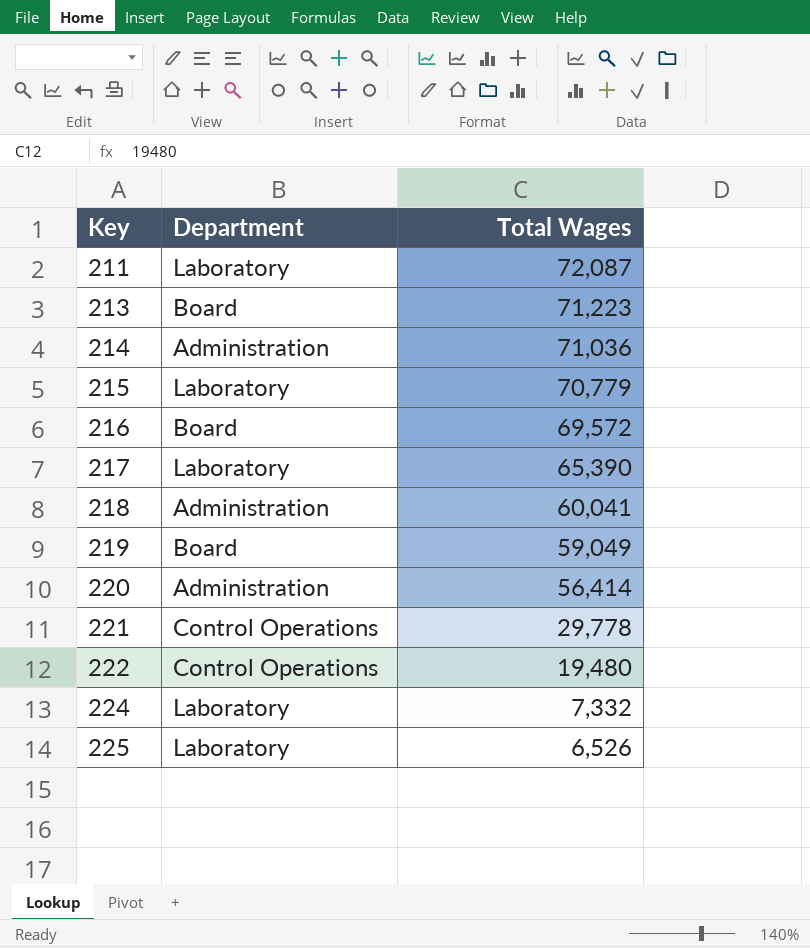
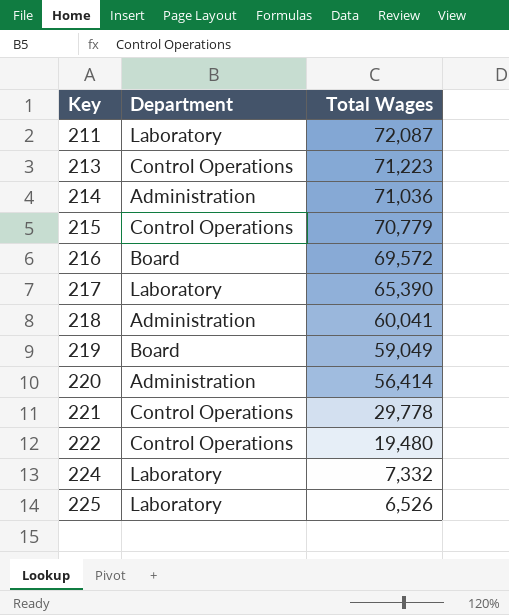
213 | Department: Board -> Control Operations
215 | Department: Laboratory -> Control Operations

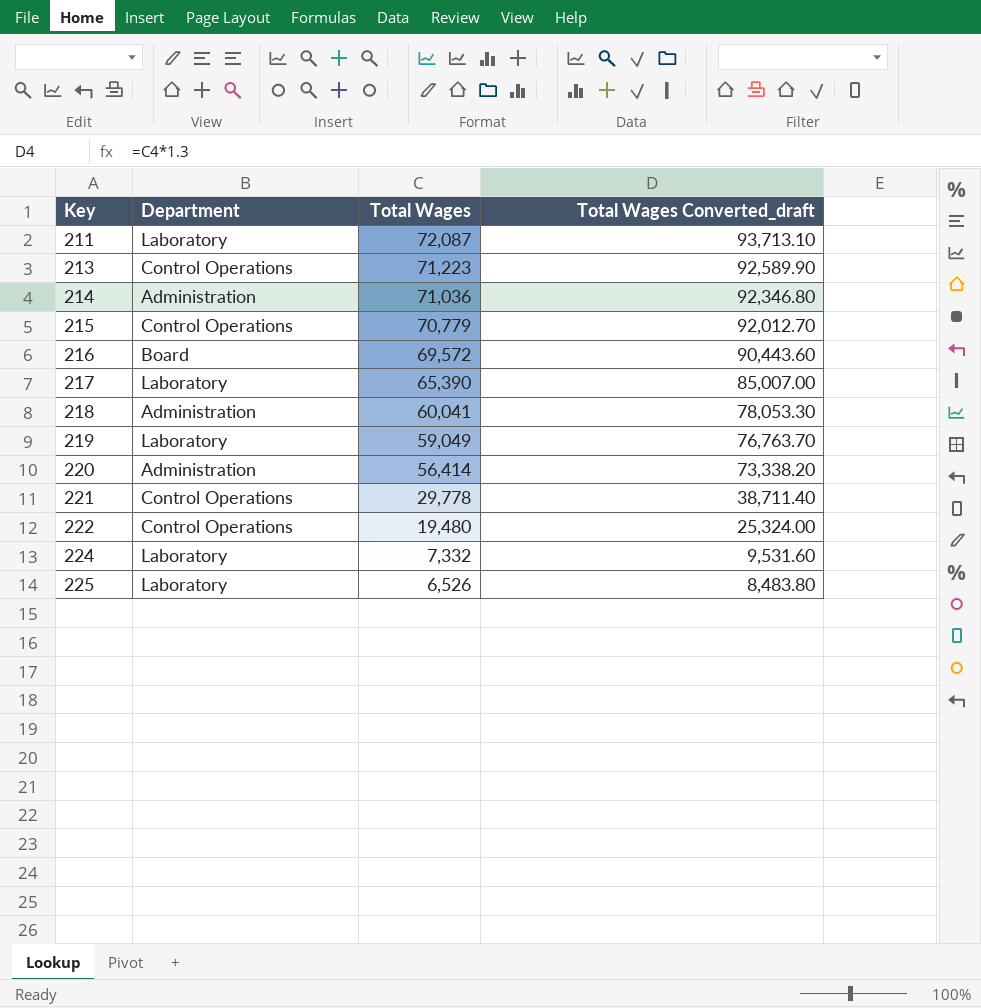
column Total Wages Converted_draft | formula: none -> [Total Wages] * 1.3
219 | Department: Board -> Laboratory

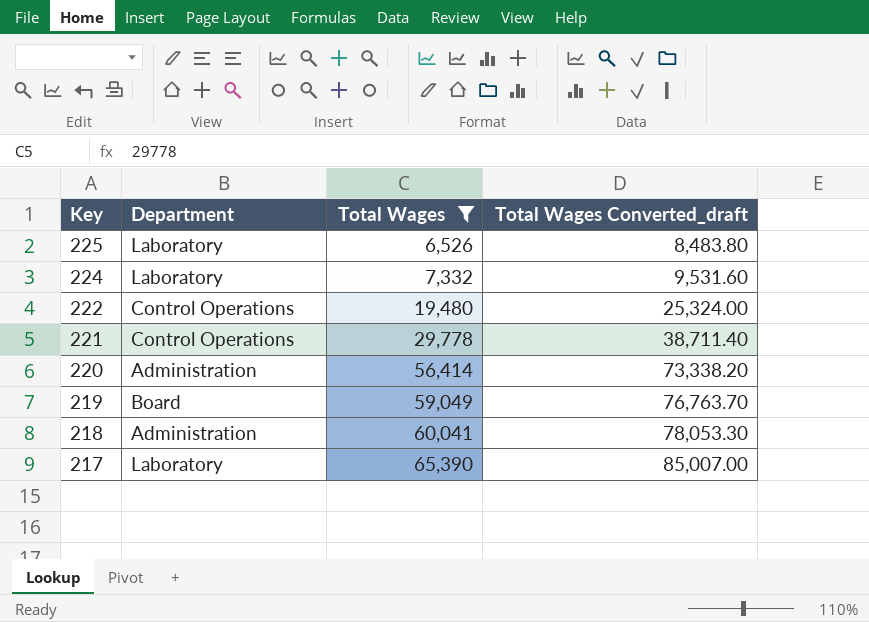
filter: none -> Total Wages <= 65,390
row order: Key ascending -> Key descending
219 | Department: Laboratory -> Board

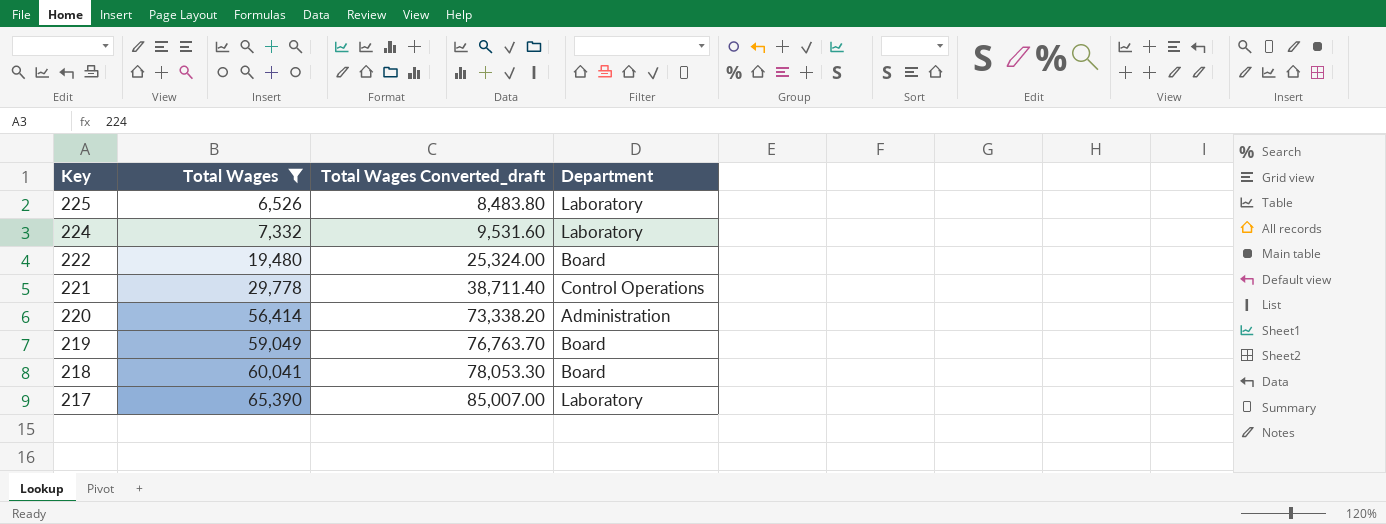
column Department | position: 2 -> 4
222 | Department: Control Operations -> Board
218 | Department: Administration -> Board

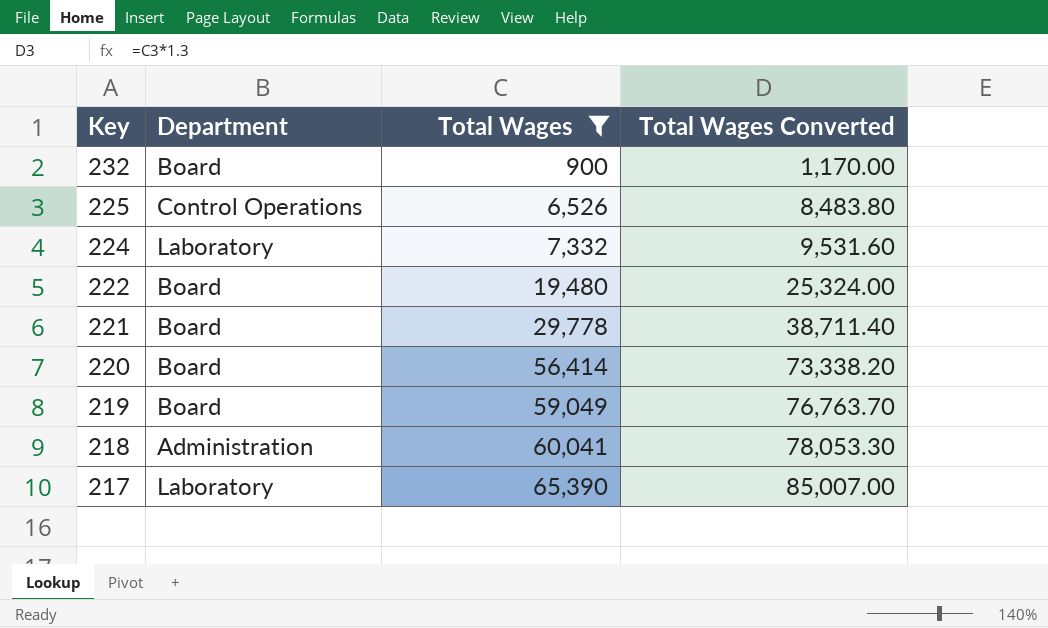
column Department | position: 4 -> 2
column name: Total Wages Converted_draft -> Total Wages Converted
row 232: none -> Board | 900 | 1,170.00
225 | Department: Laboratory -> Control Operations
221 | Department: Control Operations -> Board
220 | Department: Administration -> Board
218 | Department: Board -> Administration

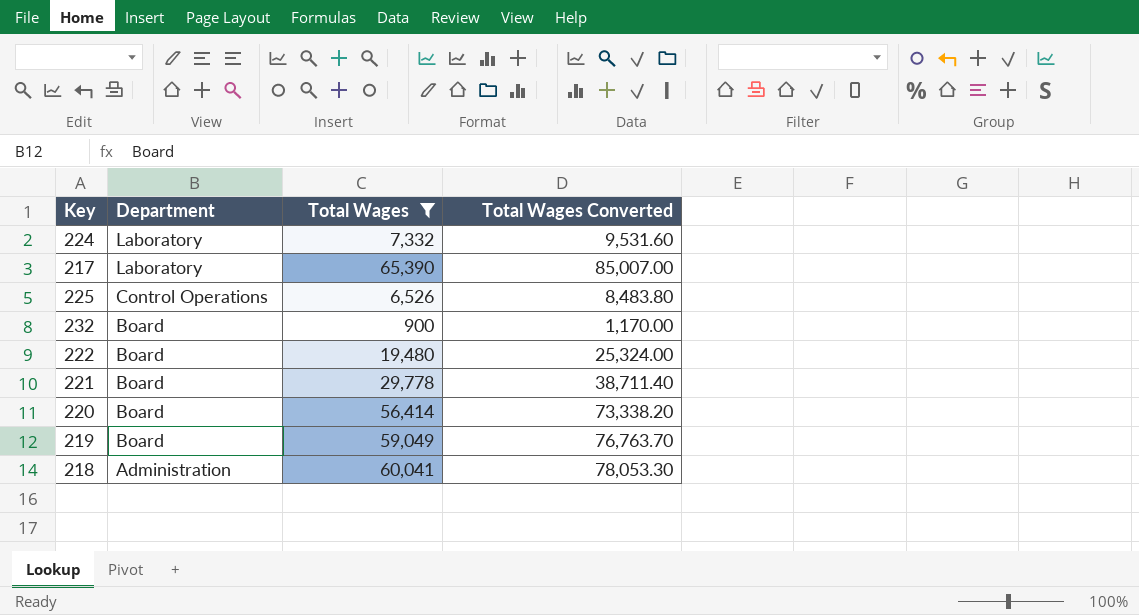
row order: Key descending -> Department descending

